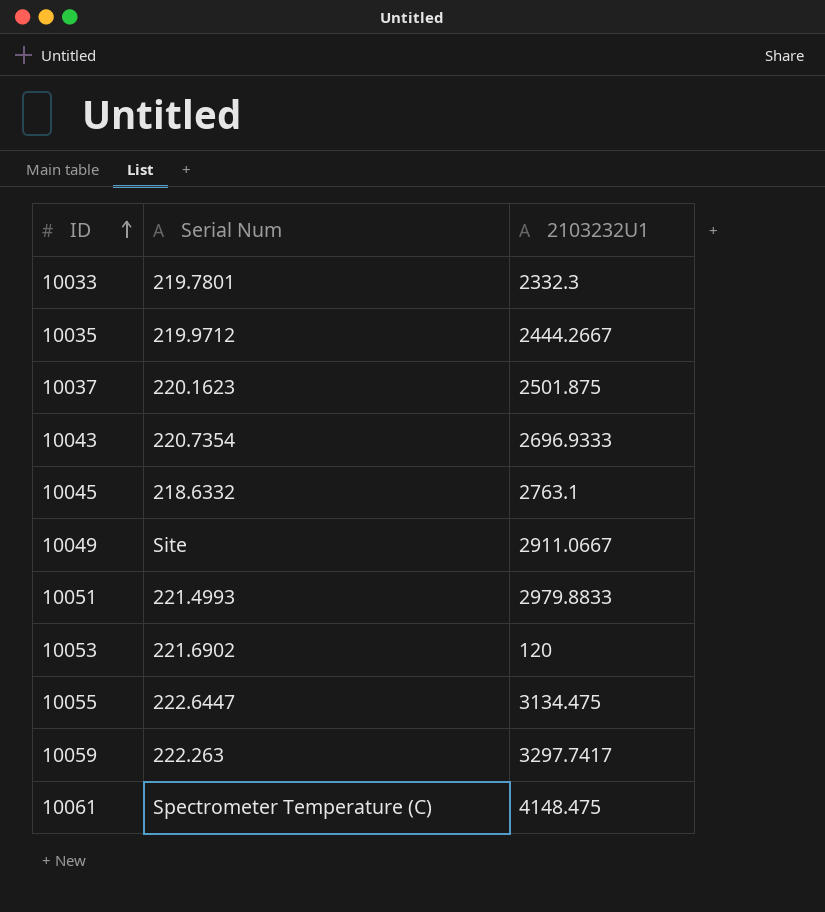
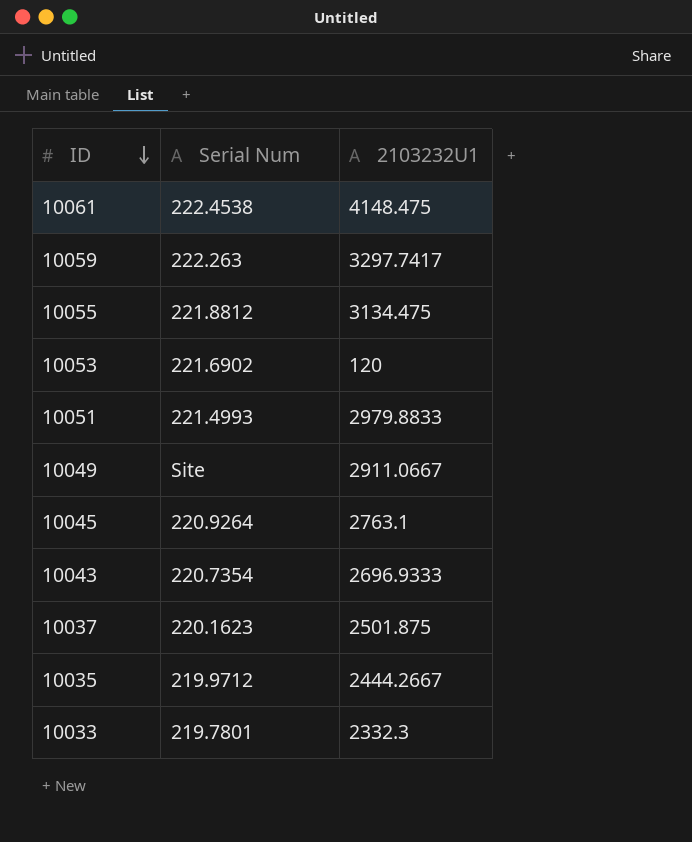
row order: ID ascending -> ID descending
10061 | Serial Num: Spectrometer Temperature (C) -> 222.4538
10055 | Serial Num: 222.6447 -> 221.8812
10045 | Serial Num: 218.6332 -> 220.9264

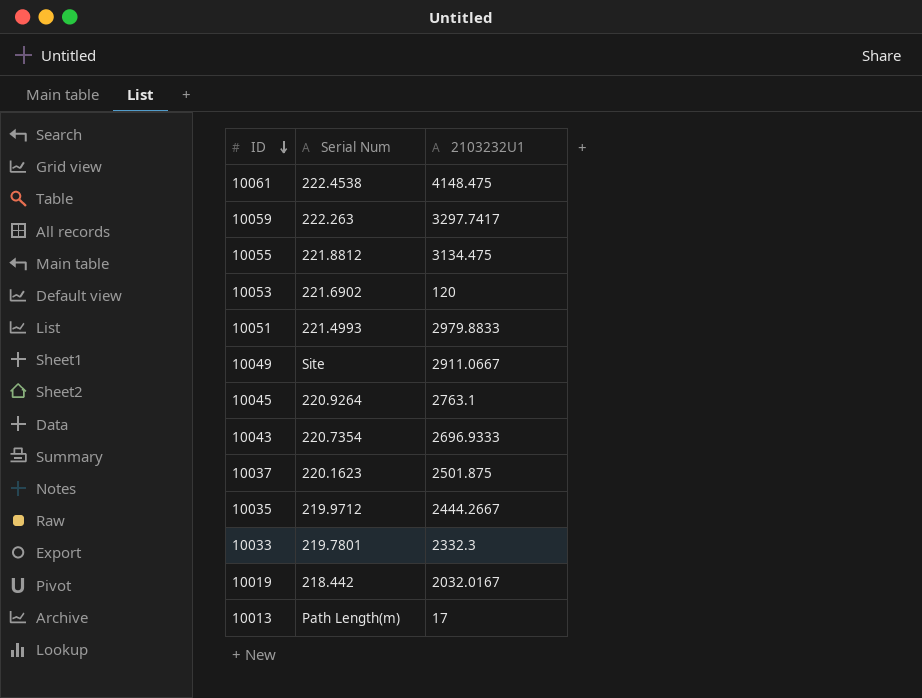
row 10019: none -> 218.442 | 2032.0167
row 10013: none -> Path Length(m) | 17

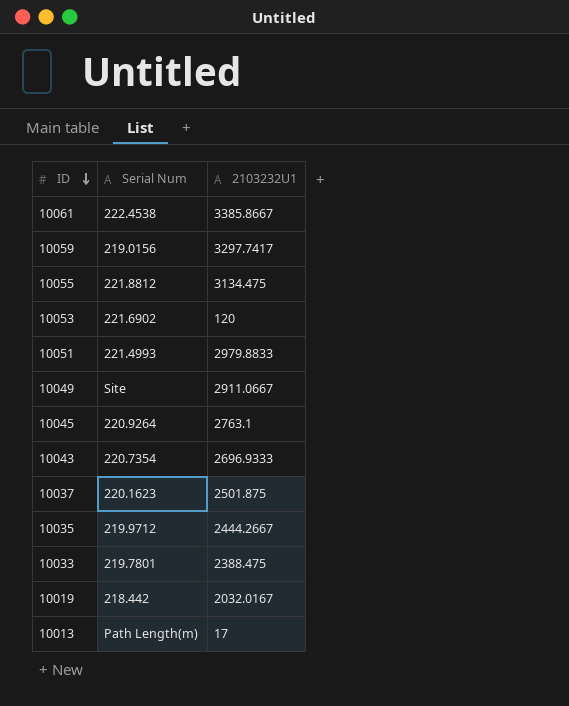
10061 | 2103232U1: 4148.475 -> 3385.8667
10059 | Serial Num: 222.263 -> 219.0156
10033 | 2103232U1: 2332.3 -> 2388.475

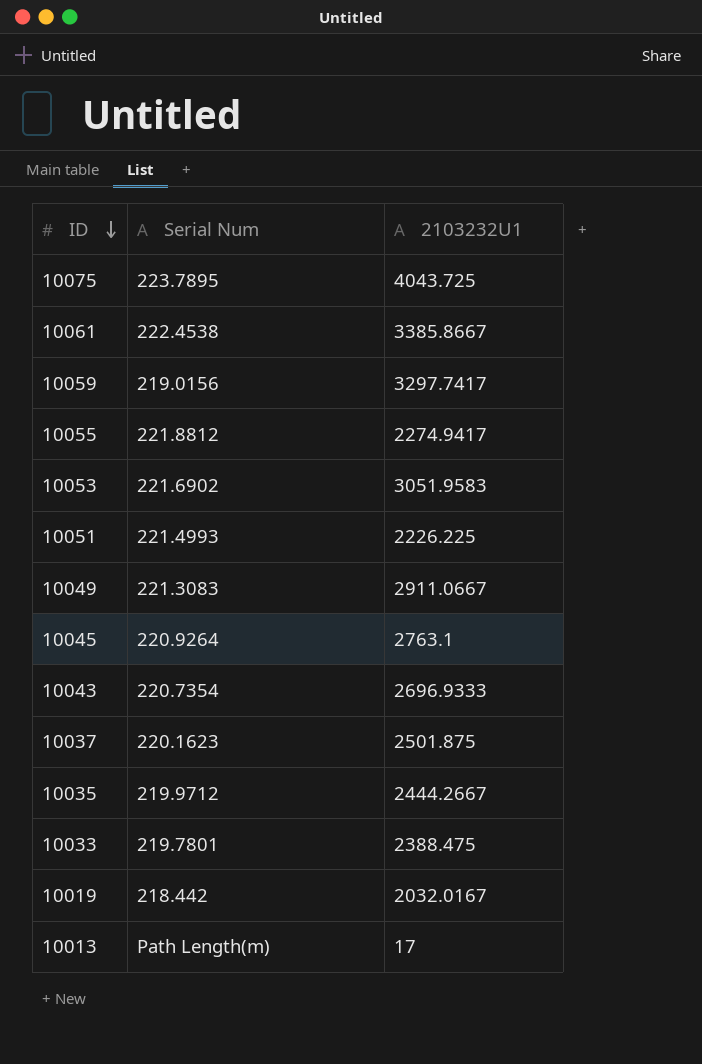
row 10075: none -> 223.7895 | 4043.725
10055 | 2103232U1: 3134.475 -> 2274.9417
10053 | 2103232U1: 120 -> 3051.9583
10051 | 2103232U1: 2979.8833 -> 2226.225
10049 | Serial Num: Site -> 221.3083

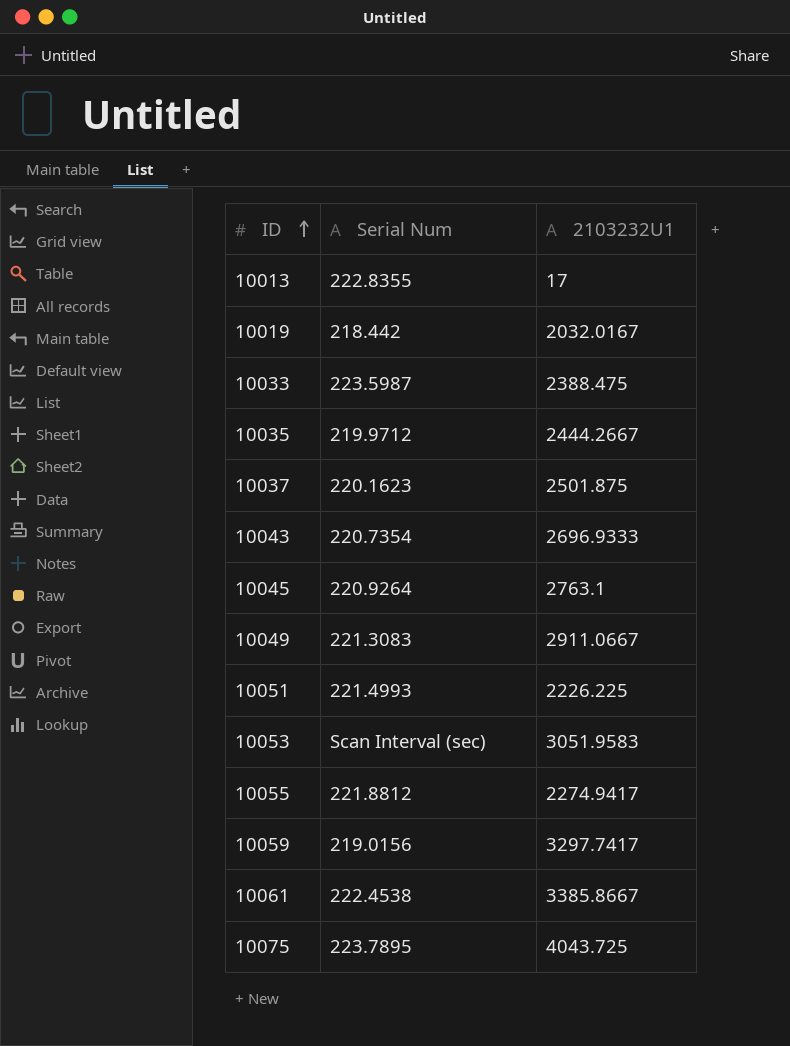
row order: ID descending -> ID ascending
10013 | Serial Num: Path Length(m) -> 222.8355
10033 | Serial Num: 219.7801 -> 223.5987
10053 | Serial Num: 221.6902 -> Scan Interval (sec)

